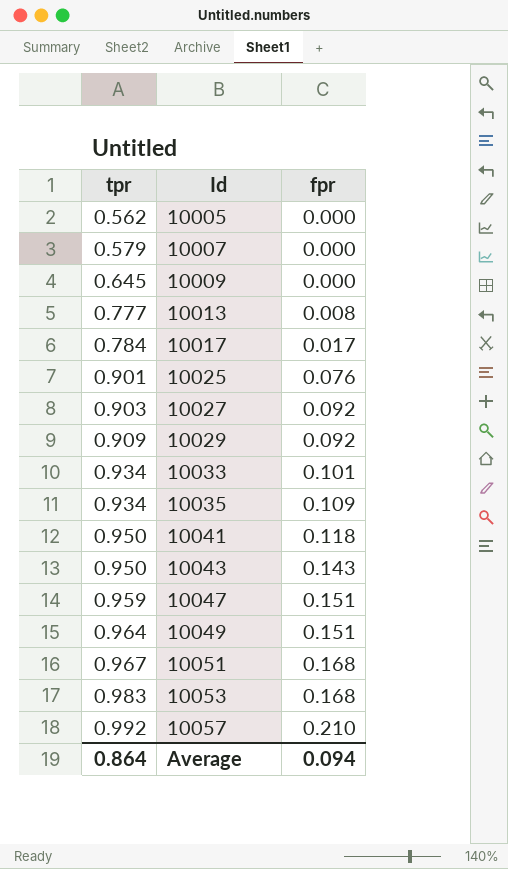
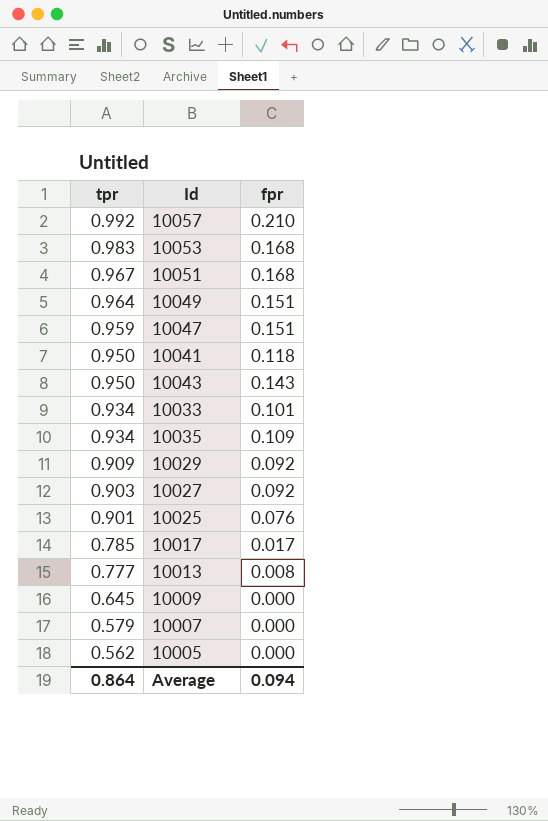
row order: tpr ascending -> tpr descending
10017 | tpr: 0.784 -> 0.785

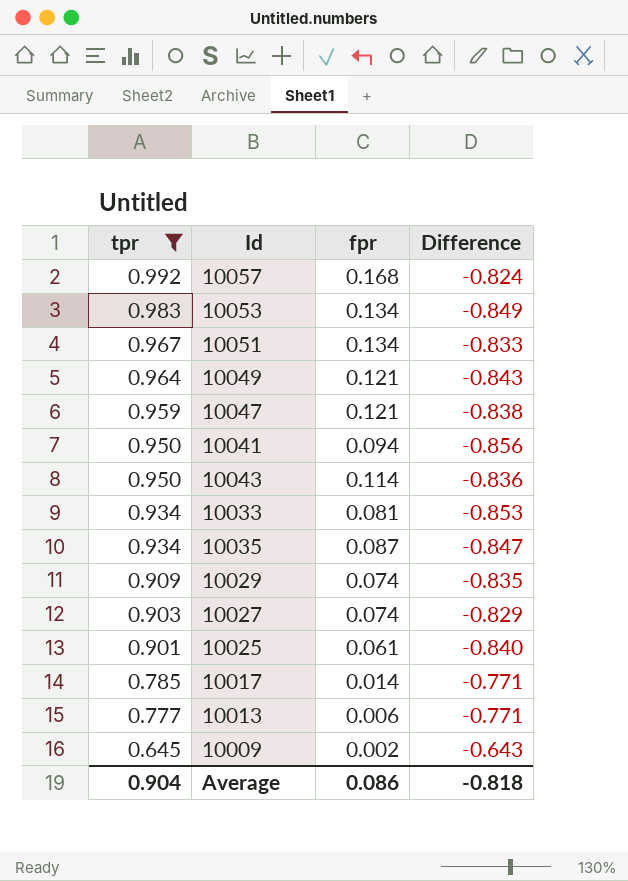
filter: none -> tpr >= 0.645
column Difference | formula: none -> [fpr] - [tpr]
10057 | fpr: 0.210 -> 0.168
10053 | fpr: 0.168 -> 0.134
10051 | fpr: 0.168 -> 0.134
10049 | fpr: 0.151 -> 0.121
10047 | fpr: 0.151 -> 0.121
10041 | fpr: 0.118 -> 0.094
10043 | fpr: 0.143 -> 0.114
10033 | fpr: 0.101 -> 0.081
10035 | fpr: 0.109 -> 0.087
10029 | fpr: 0.092 -> 0.074
10027 | fpr: 0.092 -> 0.074
10025 | fpr: 0.076 -> 0.061
10017 | fpr: 0.017 -> 0.014
10013 | fpr: 0.008 -> 0.006
10009 | fpr: 0.000 -> 0.002
Average | tpr: 0.864 -> 0.904
Average | fpr: 0.094 -> 0.086

